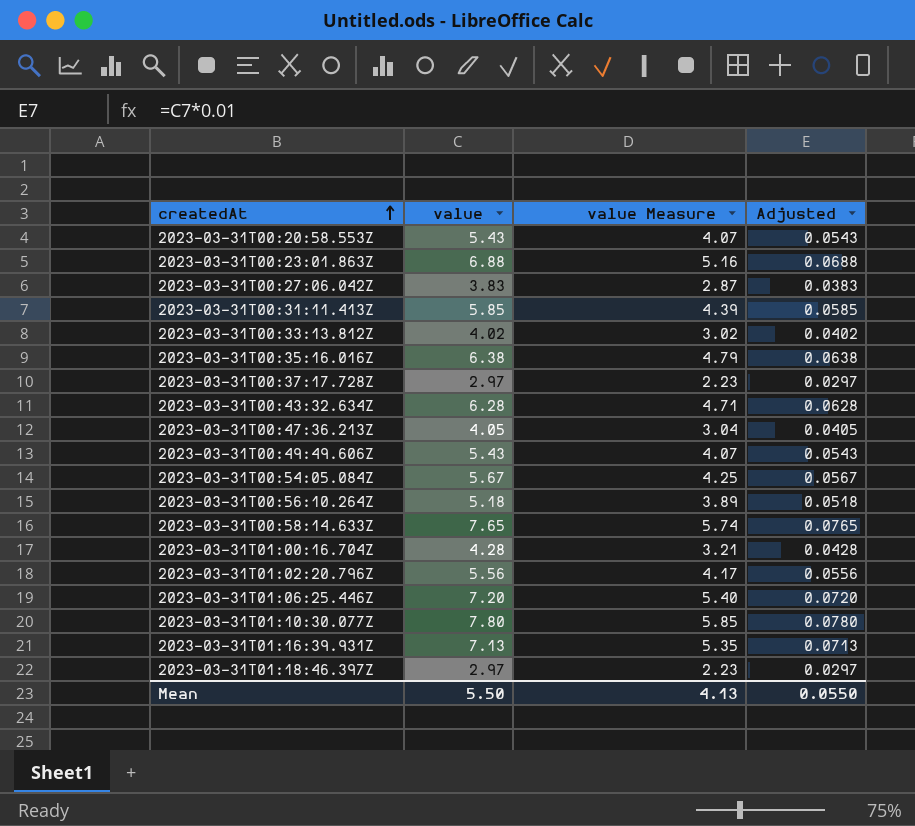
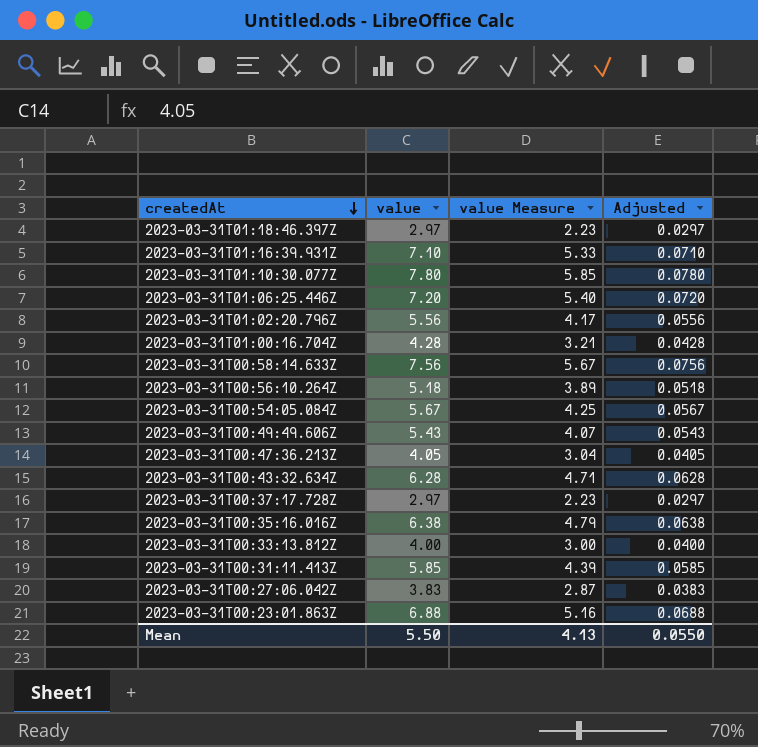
row order: createdAt ascending -> createdAt descending
row 2023-03-31T00:20:58.553Z: 5.43 | 4.07 | 0.0543 -> none
2023-03-31T01:16:39.931Z | value: 7.13 -> 7.10
2023-03-31T01:16:39.931Z | value Measure: 5.35 -> 5.33
2023-03-31T01:16:39.931Z | Adjusted: 0.0713 -> 0.0710
2023-03-31T00:58:14.633Z | value: 7.65 -> 7.56
2023-03-31T00:58:14.633Z | value Measure: 5.74 -> 5.67
2023-03-31T00:58:14.633Z | Adjusted: 0.0765 -> 0.0756
2023-03-31T00:33:13.812Z | value: 4.02 -> 4.00
2023-03-31T00:33:13.812Z | value Measure: 3.02 -> 3.00
2023-03-31T00:33:13.812Z | Adjusted: 0.0402 -> 0.0400

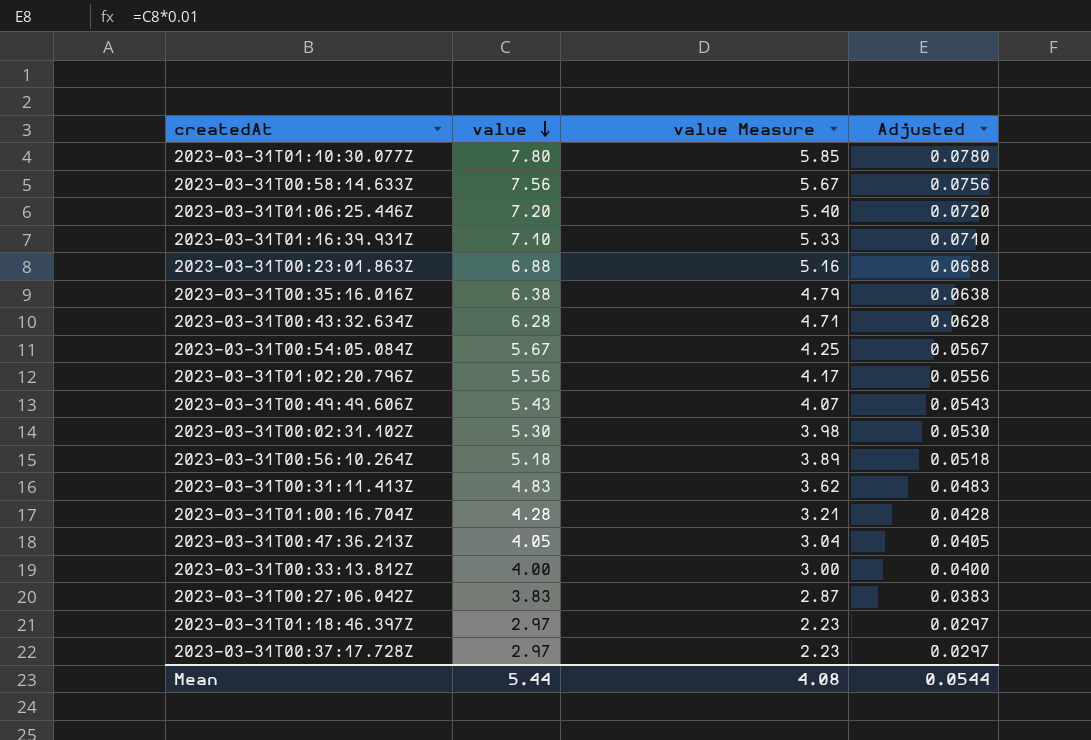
row order: createdAt descending -> value descending
row 2023-03-31T00:02:31.102Z: none -> 5.30 | 3.98 | 0.0530
2023-03-31T00:31:11.413Z | value: 5.85 -> 4.83
2023-03-31T00:31:11.413Z | value Measure: 4.39 -> 3.62
2023-03-31T00:31:11.413Z | Adjusted: 0.0585 -> 0.0483
Mean | value: 5.50 -> 5.44
Mean | value Measure: 4.13 -> 4.08
Mean | Adjusted: 0.0550 -> 0.0544

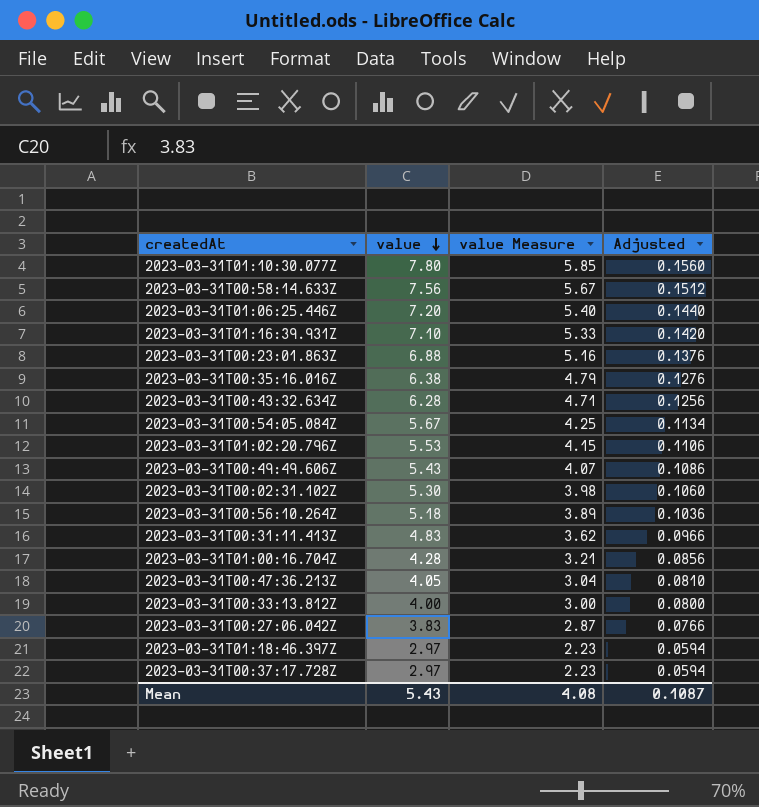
column Adjusted | formula: [value] * 0.01 -> [value] * 0.02
2023-03-31T01:02:20.796Z | value: 5.56 -> 5.53
2023-03-31T01:02:20.796Z | value Measure: 4.17 -> 4.15
Mean | value: 5.44 -> 5.43
Mean | Adjusted: 0.0544 -> 0.1087

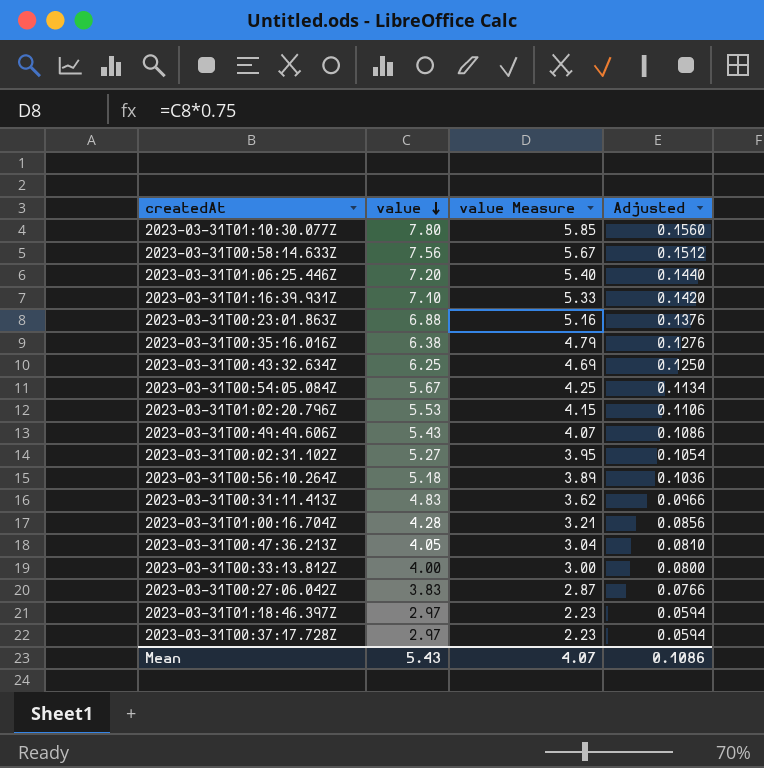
2023-03-31T00:43:32.634Z | value: 6.28 -> 6.25
2023-03-31T00:43:32.634Z | value Measure: 4.71 -> 4.69
2023-03-31T00:43:32.634Z | Adjusted: 0.1256 -> 0.1250
2023-03-31T00:02:31.102Z | value: 5.30 -> 5.27
2023-03-31T00:02:31.102Z | value Measure: 3.98 -> 3.95
2023-03-31T00:02:31.102Z | Adjusted: 0.1060 -> 0.1054
Mean | value Measure: 4.08 -> 4.07
Mean | Adjusted: 0.1087 -> 0.1086

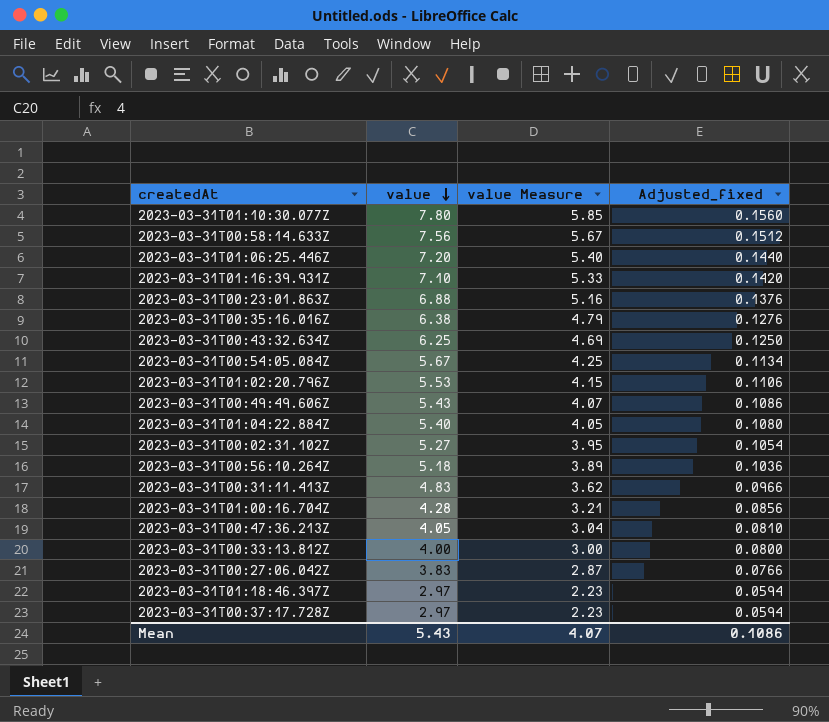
column name: Adjusted -> Adjusted_fixed
row 2023-03-31T01:04:22.884Z: none -> 5.40 | 4.05 | 0.1080

